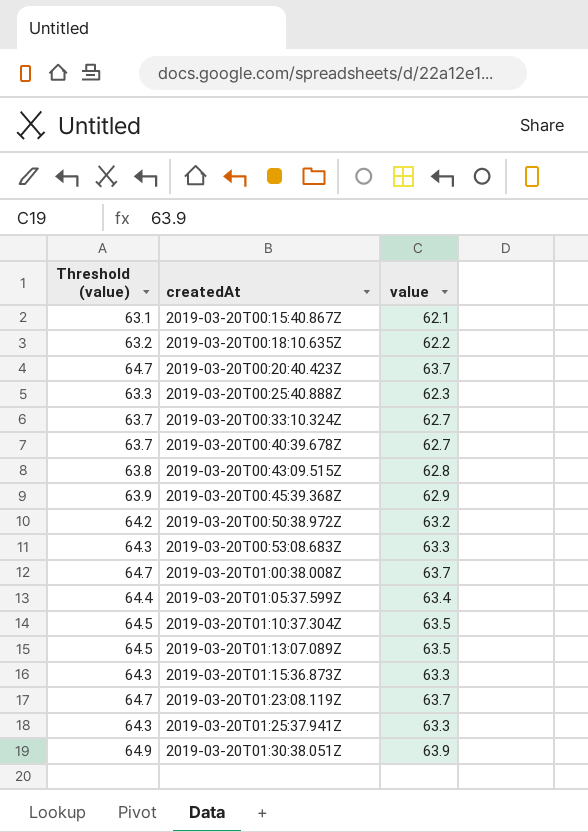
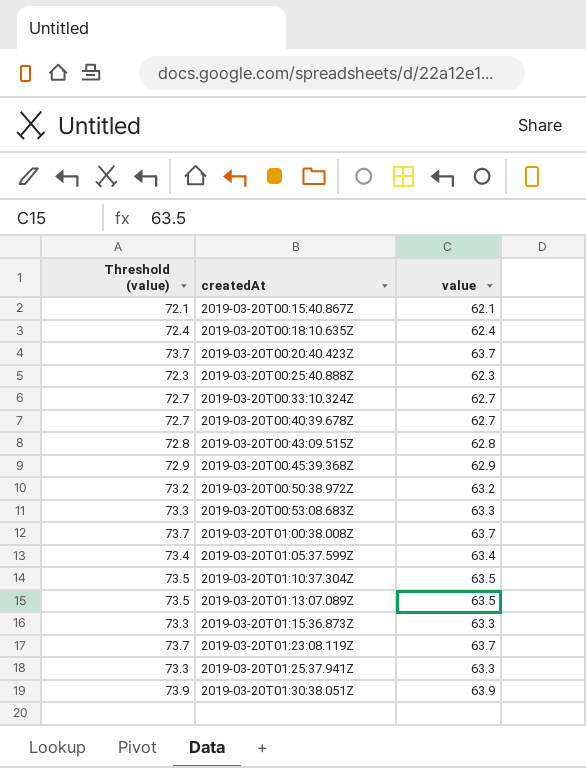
column Threshold (value) | formula: [value] + 1 -> [value] + 10
2019-03-20T00:18:10.635Z | value: 62.2 -> 62.4

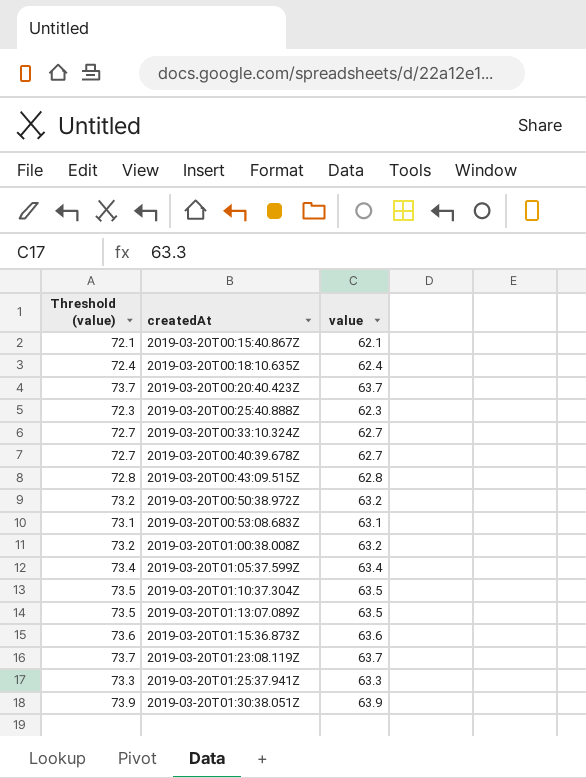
row 2019-03-20T00:45:39.368Z: 72.9 | 62.9 -> none
2019-03-20T00:53:08.683Z | Threshold (value): 73.3 -> 73.1
2019-03-20T00:53:08.683Z | value: 63.3 -> 63.1
2019-03-20T01:00:38.008Z | Threshold (value): 73.7 -> 73.2
2019-03-20T01:00:38.008Z | value: 63.7 -> 63.2
2019-03-20T01:15:36.873Z | Threshold (value): 73.3 -> 73.6
2019-03-20T01:15:36.873Z | value: 63.3 -> 63.6

